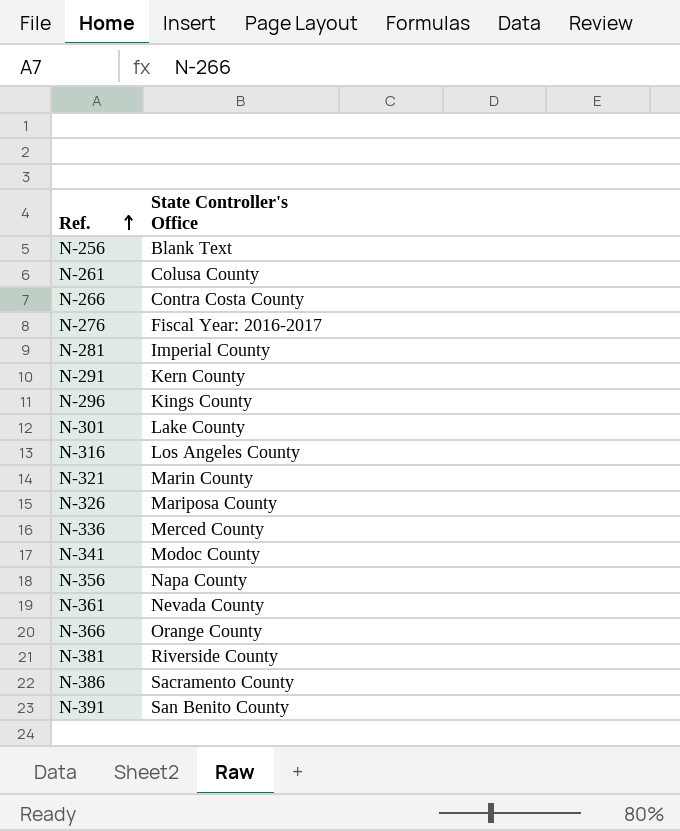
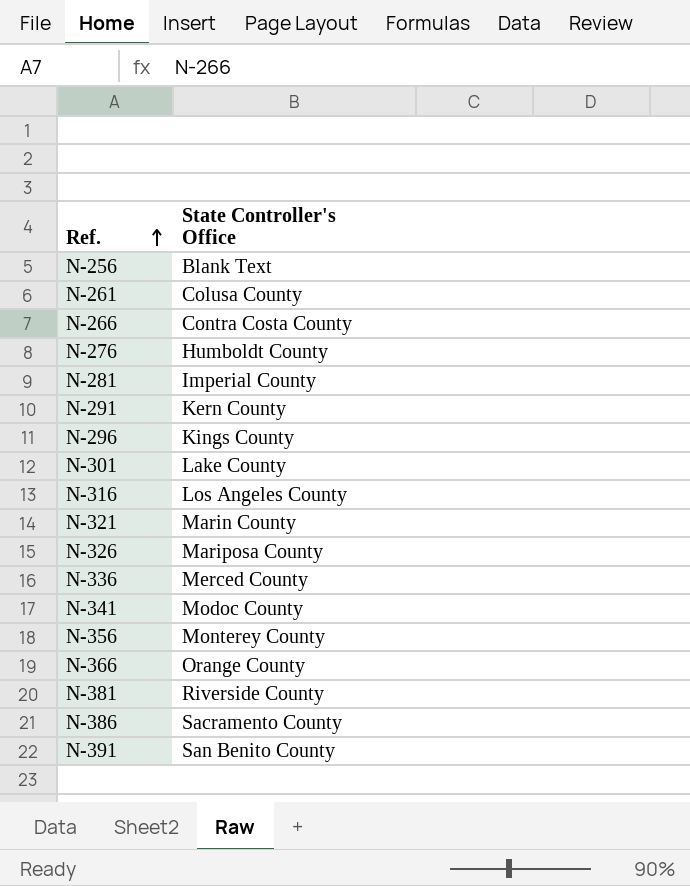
row N-361: Nevada County -> none
N-276 | State Controller's Office: Fiscal Year: 2016-2017 -> Humboldt County
N-356 | State Controller's Office: Napa County -> Monterey County

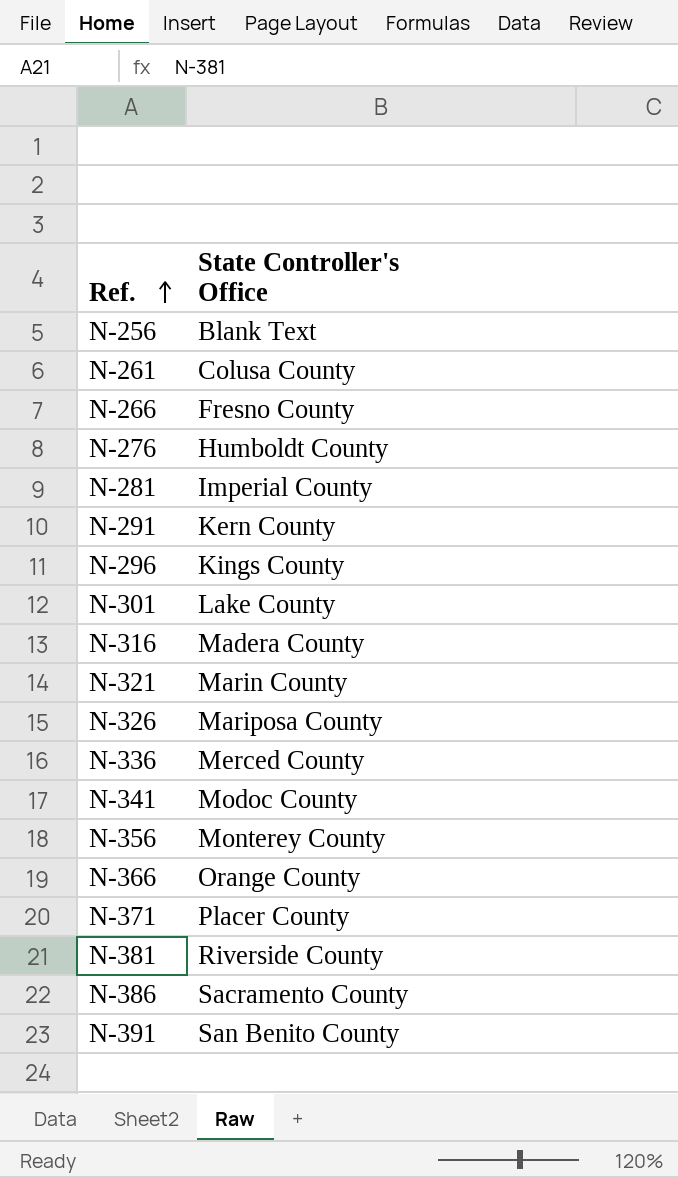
N-266 | State Controller's Office: Contra Costa County -> Fresno County
N-316 | State Controller's Office: Los Angeles County -> Madera County
row N-371: none -> Placer County

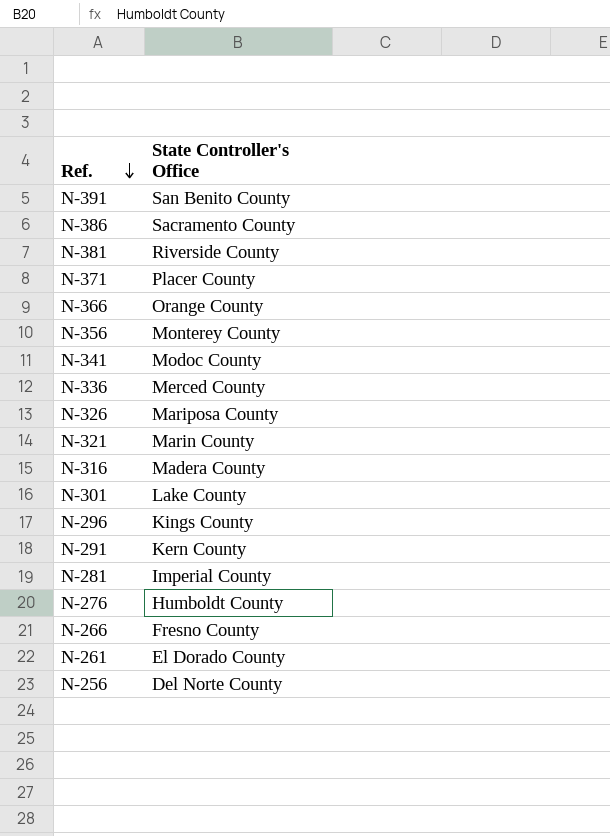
row order: Ref. ascending -> Ref. descending
N-261 | State Controller's Office: Colusa County -> El Dorado County
N-256 | State Controller's Office: Blank Text -> Del Norte County

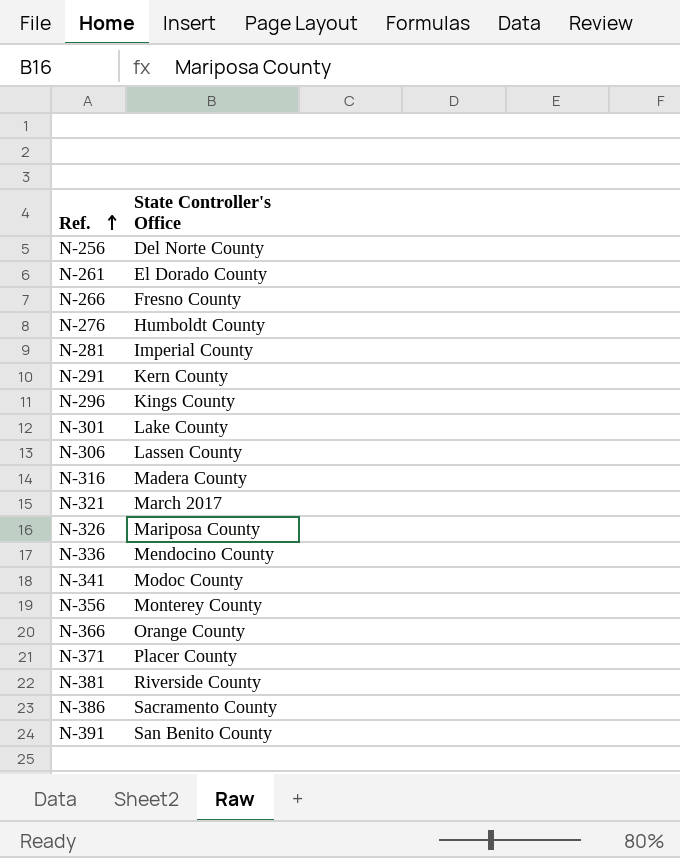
row order: Ref. descending -> Ref. ascending
row N-306: none -> Lassen County
N-321 | State Controller's Office: Marin County -> March 2017
N-336 | State Controller's Office: Merced County -> Mendocino County

